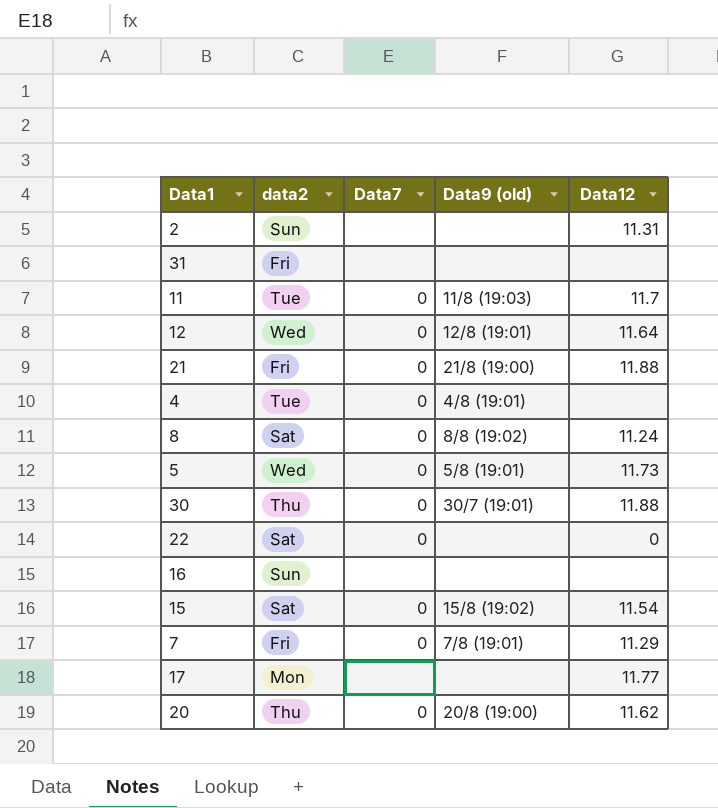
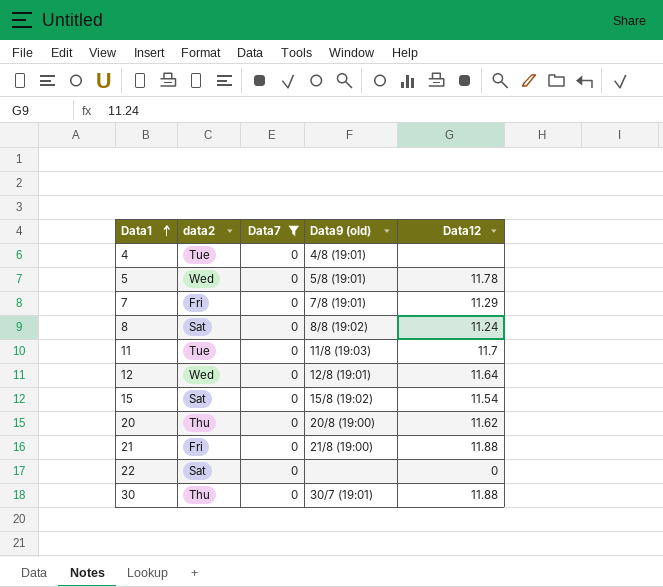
filter: none -> Data7 = 0
row order: none -> Data1 ascending
5 | Data12: 11.73 -> 11.78

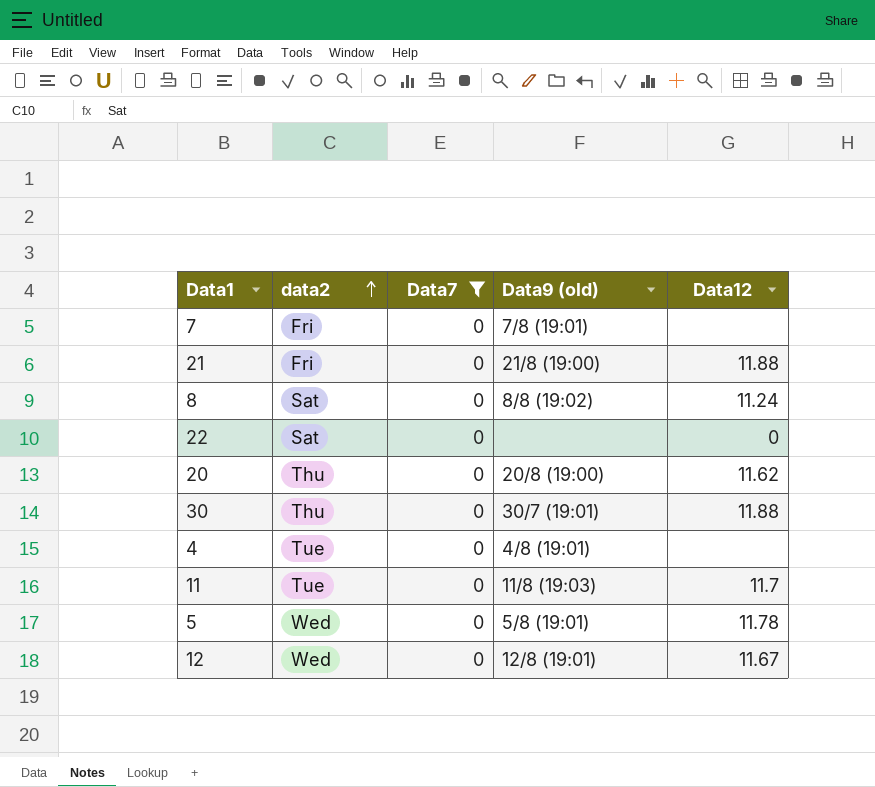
row order: Data1 ascending -> data2 ascending
row 15: Sat | 0 | 15/8 (19:02) | 11.54 -> none
7 | Data12: 11.29 -> none
12 | Data12: 11.64 -> 11.67

